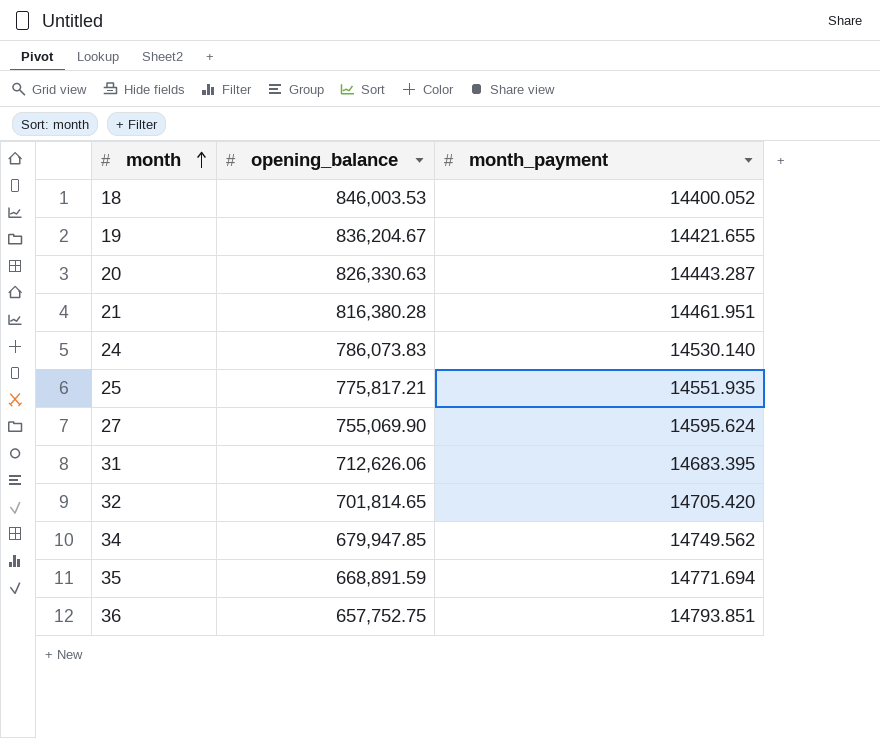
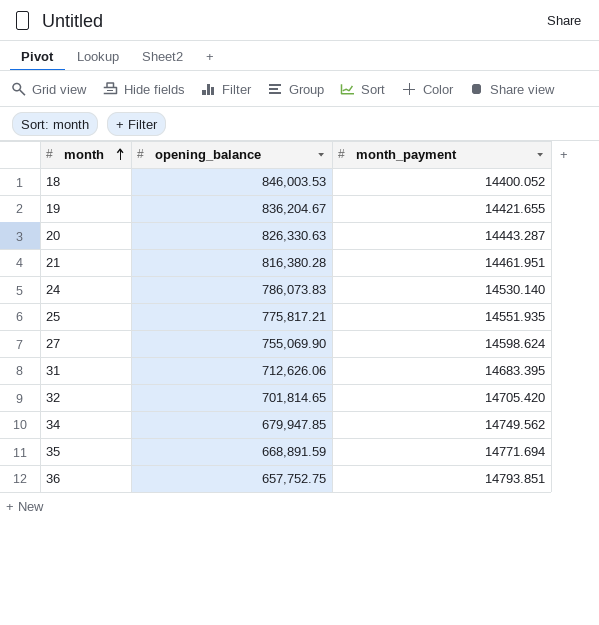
27 | month_payment: 14595.624 -> 14598.624

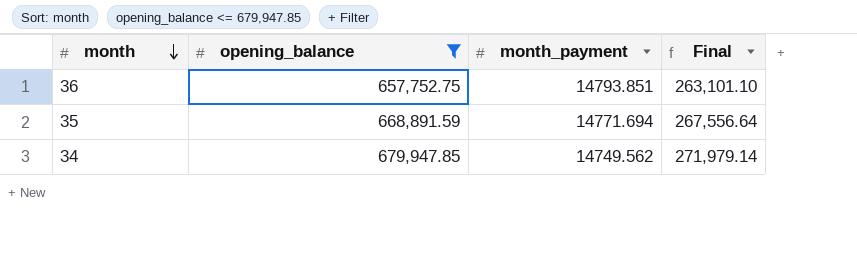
filter: none -> opening_balance <= 679,947.85
row order: month ascending -> month descending
column Final | formula: none -> [opening_balance] * 0.4

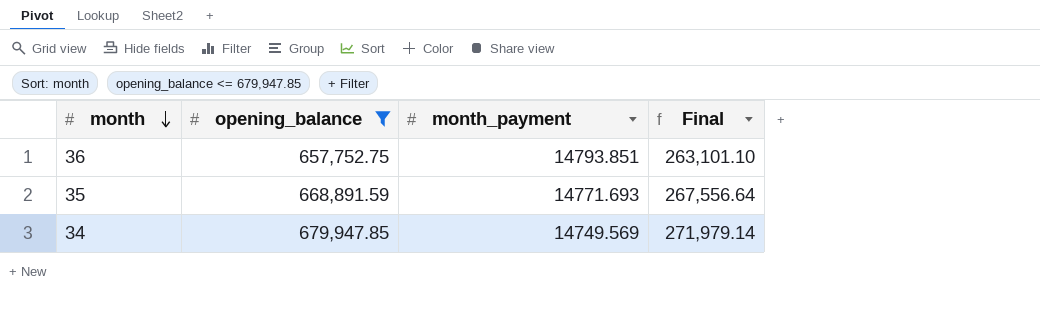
35 | month_payment: 14771.694 -> 14771.693
34 | month_payment: 14749.562 -> 14749.569

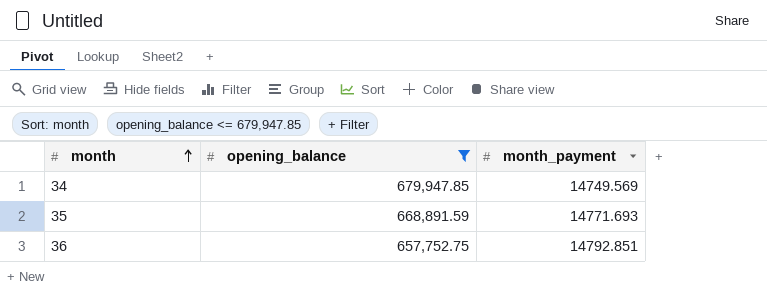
row order: month descending -> month ascending
column Final | formula: [opening_balance] * 0.4 -> none
36 | month_payment: 14793.851 -> 14792.851

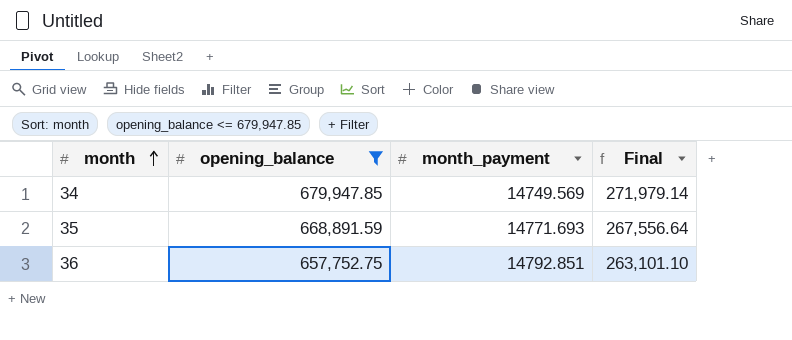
column Final | formula: none -> [opening_balance] * 0.4

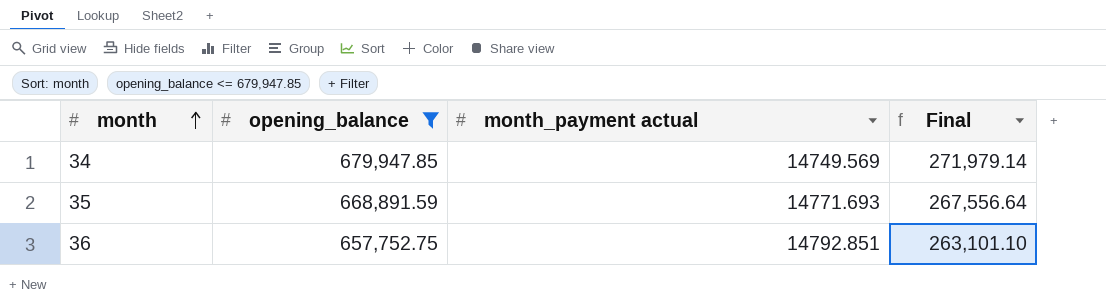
column name: month_payment -> month_payment actual

